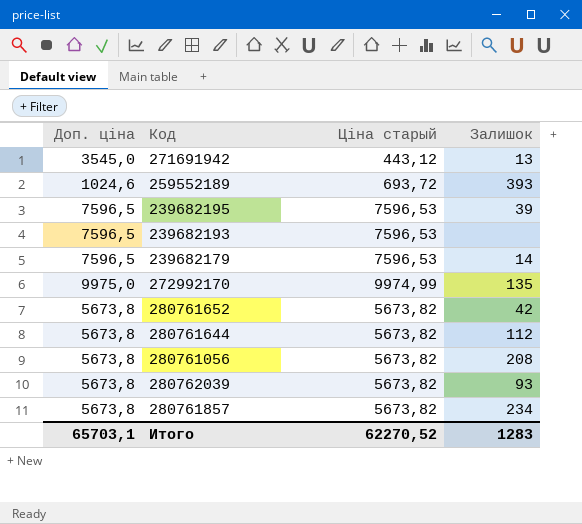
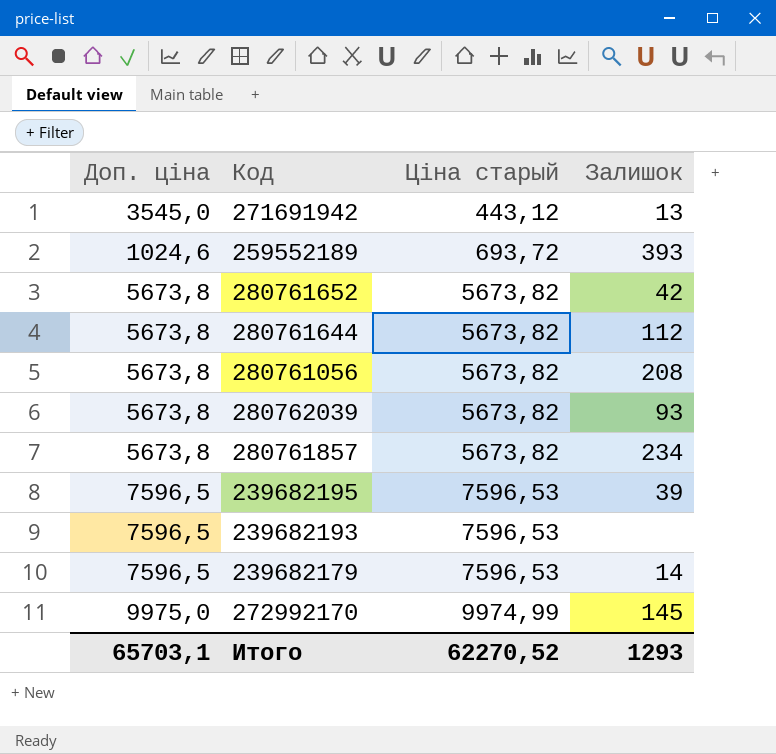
row order: none -> Ціна старый ascending
272992170 | Залишок: 135 -> 145
Итого | Залишок: 1283 -> 1293

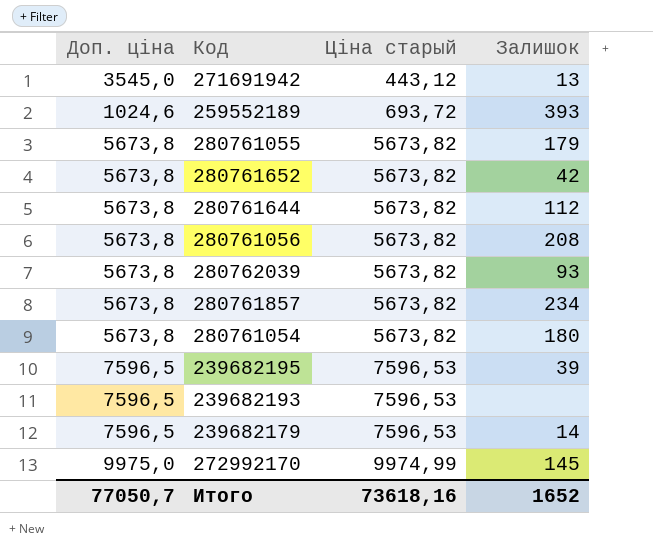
row 280761055: none -> 5673,8 | 5673,82 | 179
row 280761054: none -> 5673,8 | 5673,82 | 180
Итого | Доп. ціна: 65703,1 -> 77050,7
Итого | Ціна старый: 62270,52 -> 73618,16
Итого | Залишок: 1293 -> 1652

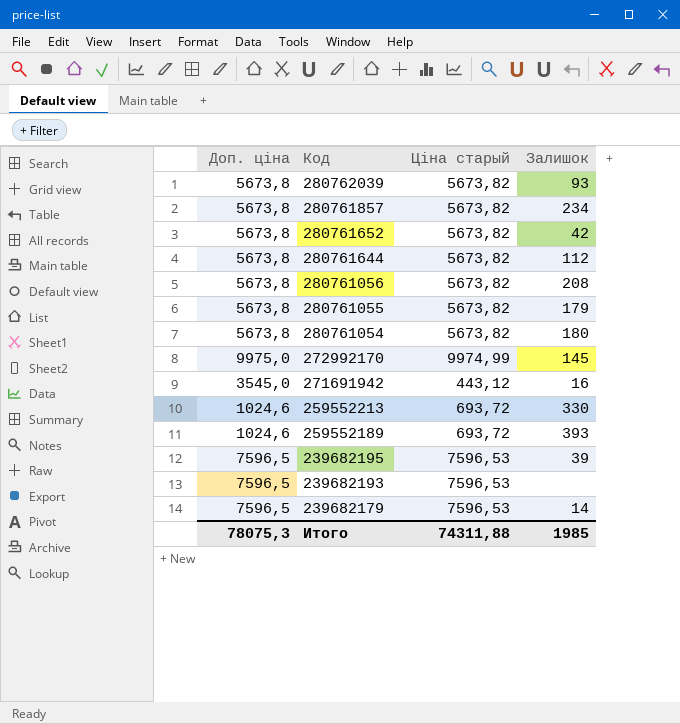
row order: Ціна старый ascending -> Код descending
271691942 | Залишок: 13 -> 16
row 259552213: none -> 1024,6 | 693,72 | 330
Итого | Доп. ціна: 77050,7 -> 78075,3
Итого | Ціна старый: 73618,16 -> 74311,88
Итого | Залишок: 1652 -> 1985

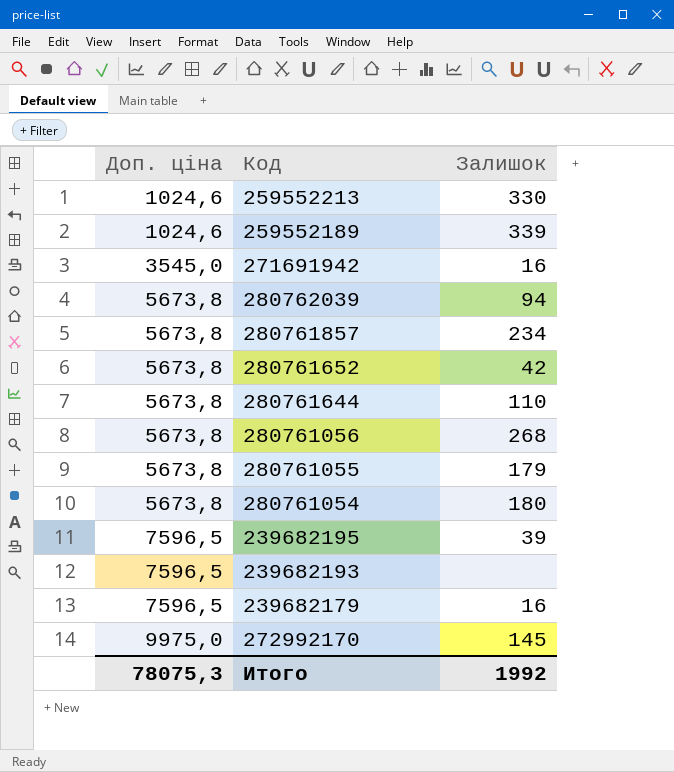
row order: Код descending -> Доп. ціна ascending
column Ціна старый | position: 3 -> none
259552189 | Залишок: 393 -> 339
280762039 | Залишок: 93 -> 94
280761644 | Залишок: 112 -> 110
280761056 | Залишок: 208 -> 268
239682179 | Залишок: 14 -> 16
Итого | Залишок: 1985 -> 1992

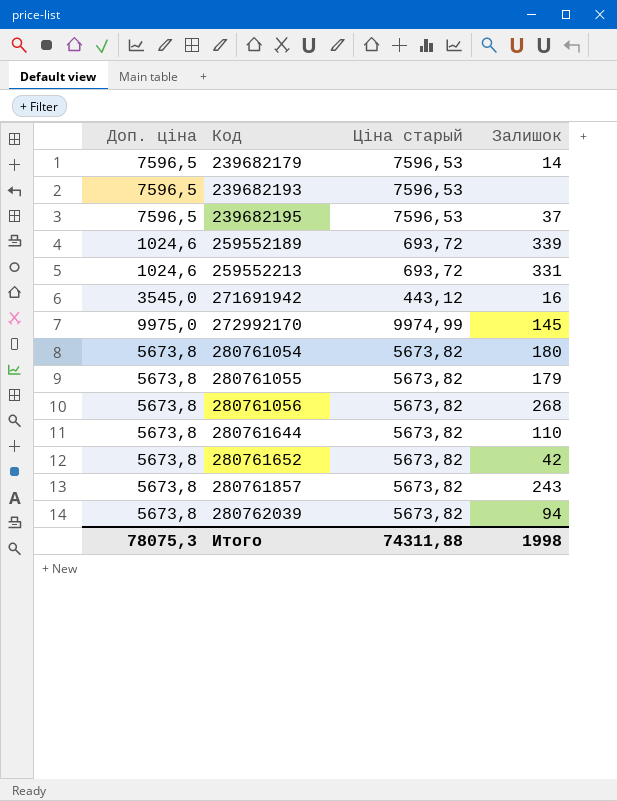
row order: Доп. ціна ascending -> Код ascending
column Ціна старый | position: none -> 3
239682179 | Залишок: 16 -> 14
239682195 | Залишок: 39 -> 37
259552213 | Залишок: 330 -> 331
280761857 | Залишок: 234 -> 243
Итого | Залишок: 1992 -> 1998

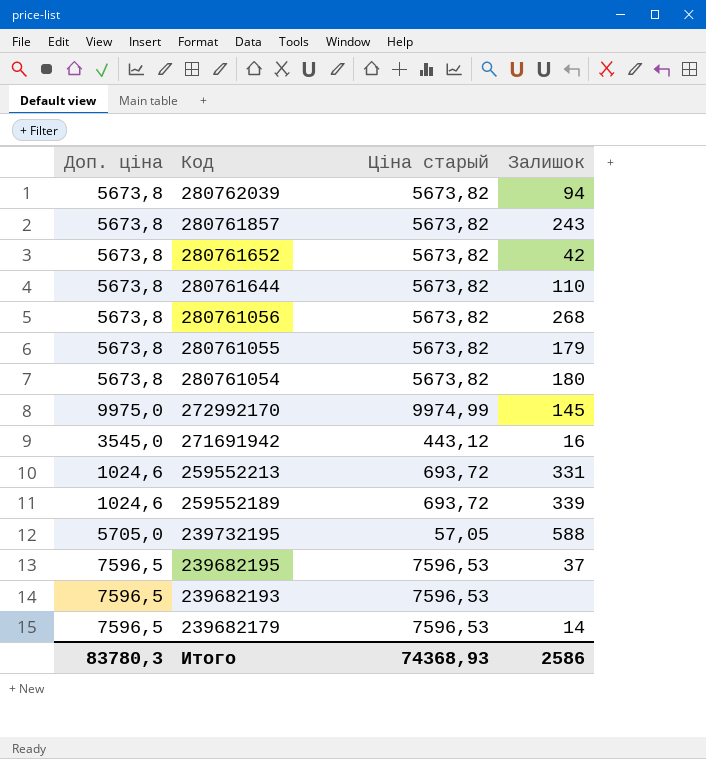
row order: Код ascending -> Код descending
row 239732195: none -> 5705,0 | 57,05 | 588
Итого | Доп. ціна: 78075,3 -> 83780,3
Итого | Ціна старый: 74311,88 -> 74368,93
Итого | Залишок: 1998 -> 2586

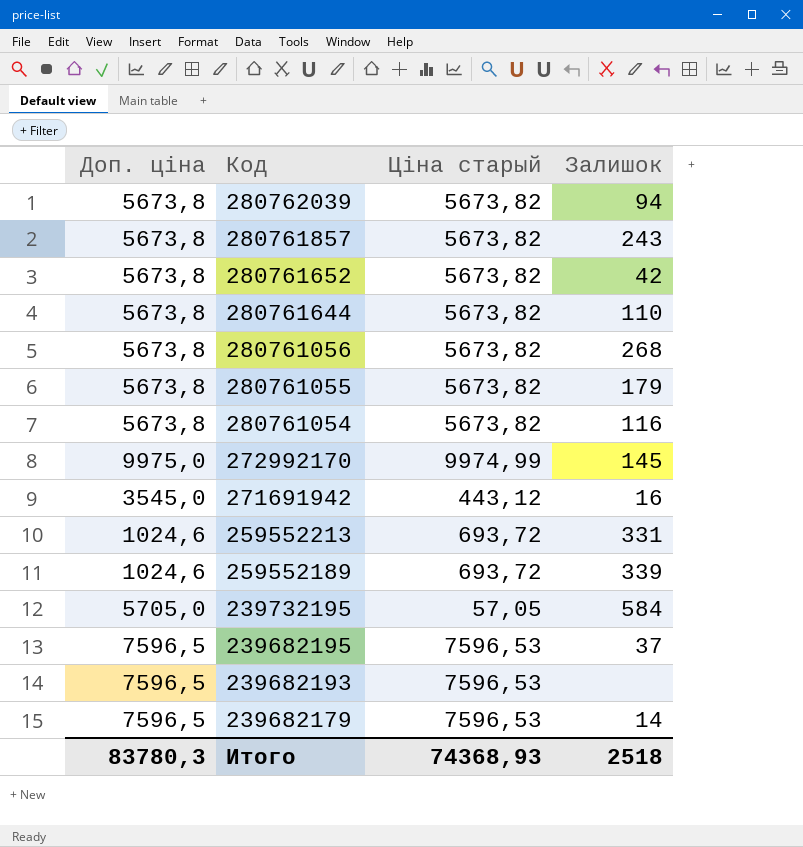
280761054 | Залишок: 180 -> 116
239732195 | Залишок: 588 -> 584
Итого | Залишок: 2586 -> 2518

